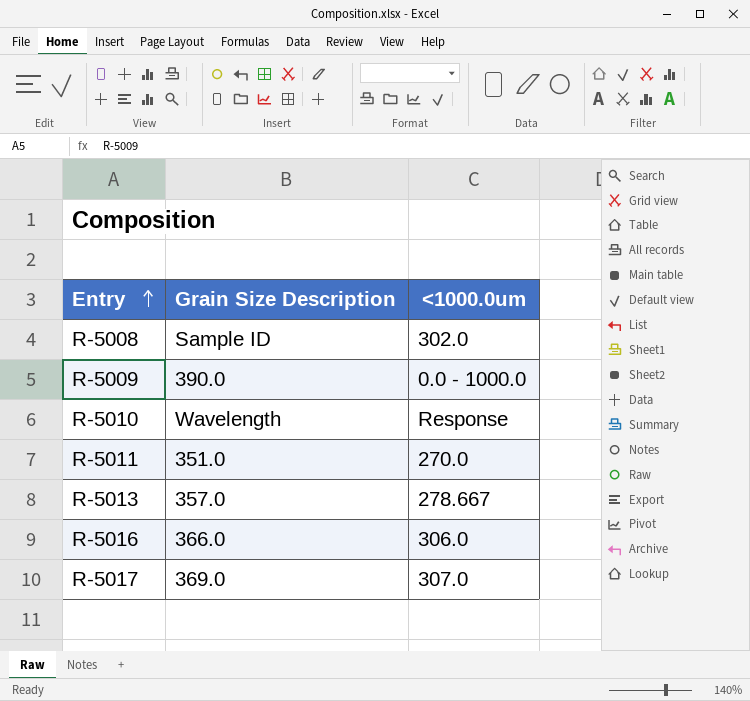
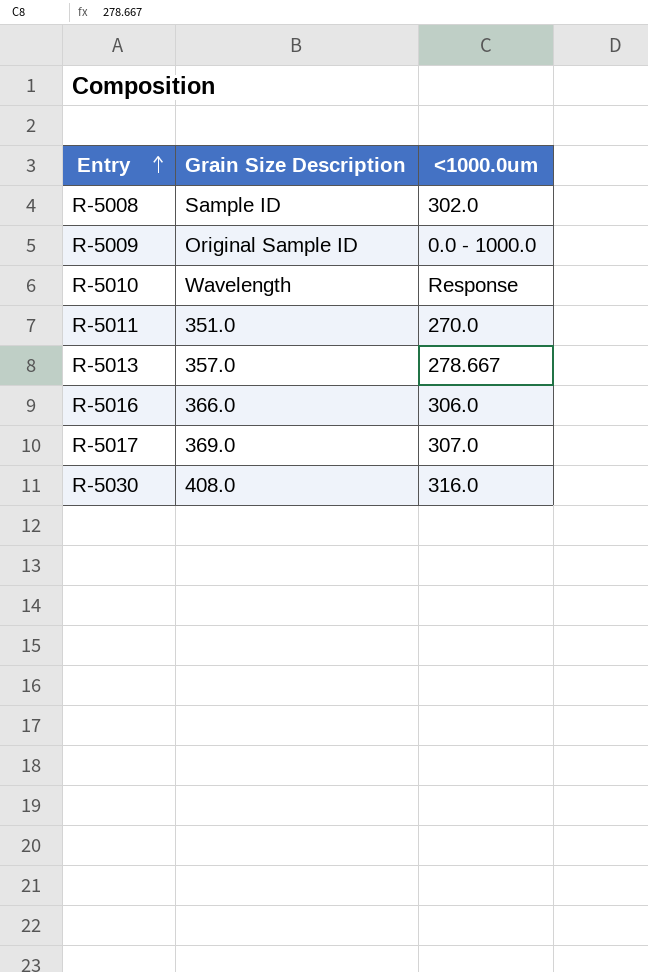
R-5009 | Grain Size Description: 390.0 -> Original Sample ID
row R-5030: none -> 408.0 | 316.0

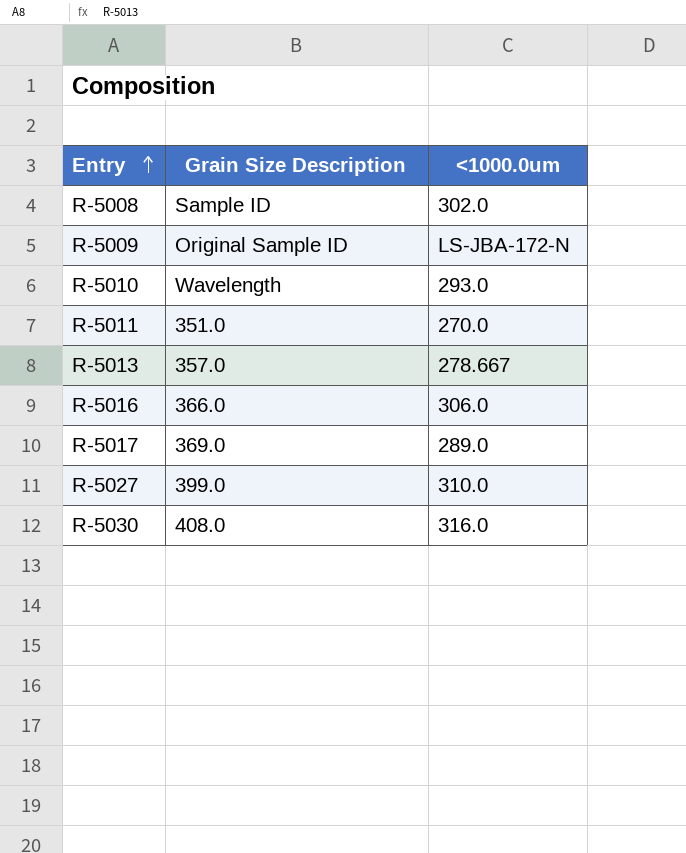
R-5009 | <1000.0um: 0.0 - 1000.0 -> LS-JBA-172-N
R-5010 | <1000.0um: Response -> 293.0
R-5017 | <1000.0um: 307.0 -> 289.0
row R-5027: none -> 399.0 | 310.0

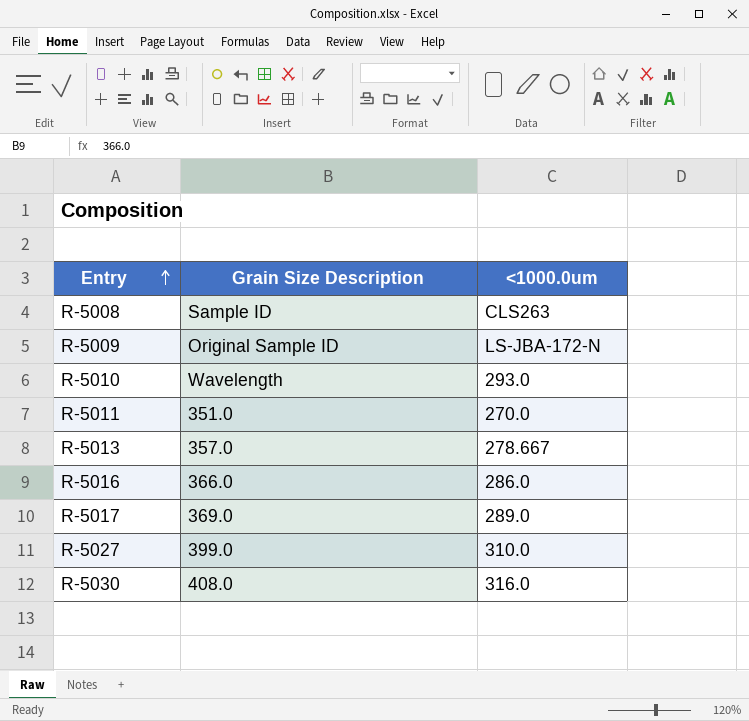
R-5008 | <1000.0um: 302.0 -> CLS263
R-5016 | <1000.0um: 306.0 -> 286.0

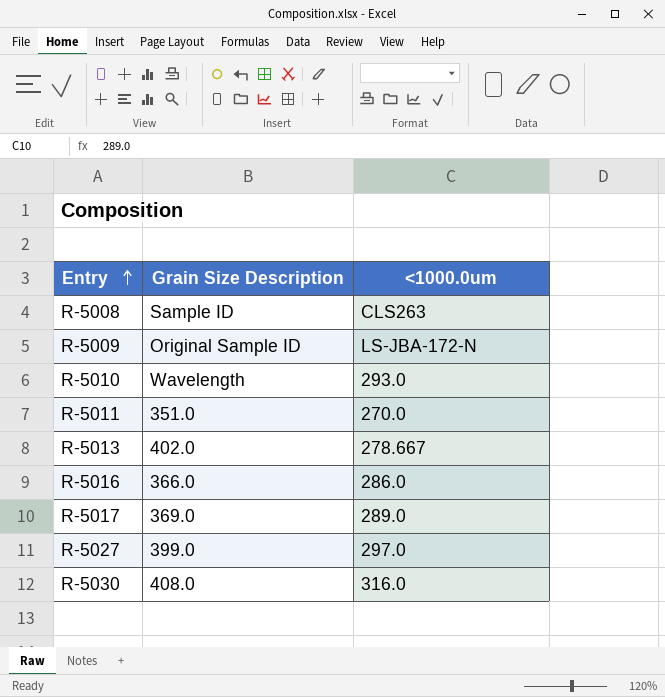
R-5013 | Grain Size Description: 357.0 -> 402.0
R-5027 | <1000.0um: 310.0 -> 297.0

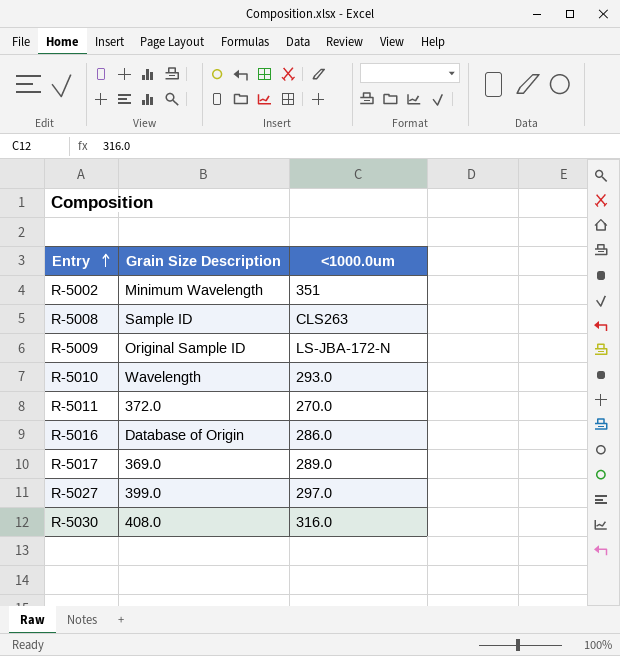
row R-5013: 402.0 | 278.667 -> none
row R-5002: none -> Minimum Wavelength | 351
R-5011 | Grain Size Description: 351.0 -> 372.0
R-5016 | Grain Size Description: 366.0 -> Database of Origin

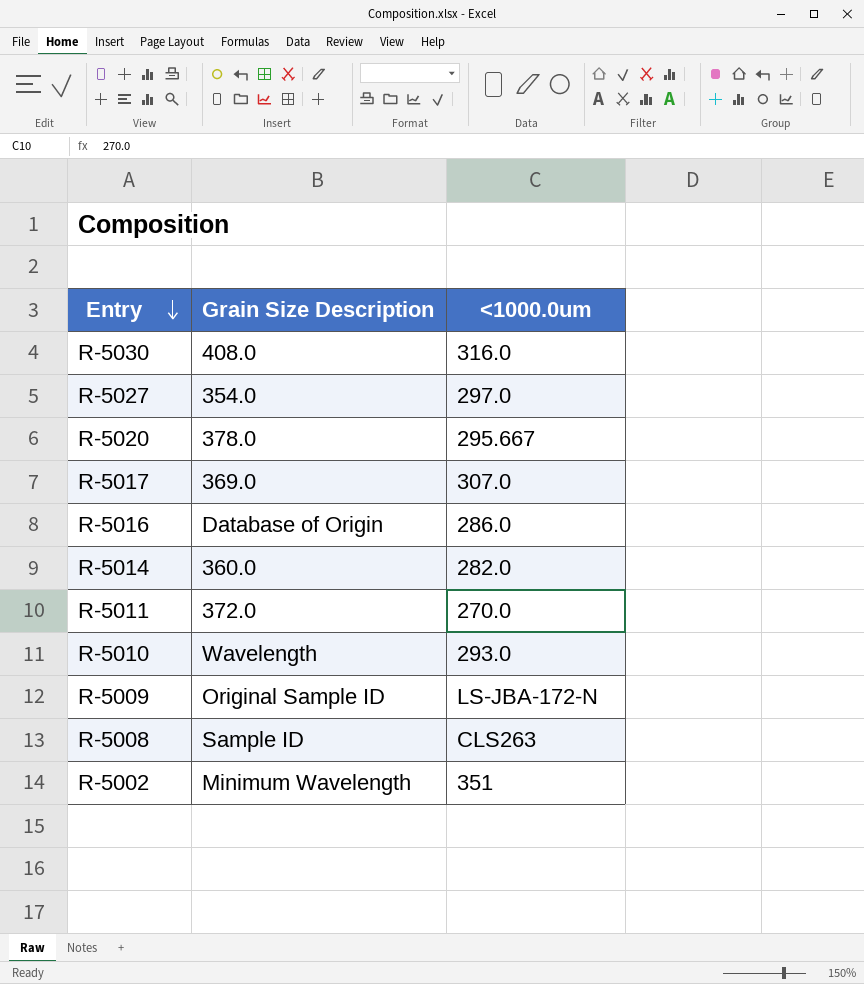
row order: Entry ascending -> Entry descending
R-5027 | Grain Size Description: 399.0 -> 354.0
row R-5020: none -> 378.0 | 295.667
R-5017 | <1000.0um: 289.0 -> 307.0
row R-5014: none -> 360.0 | 282.0

